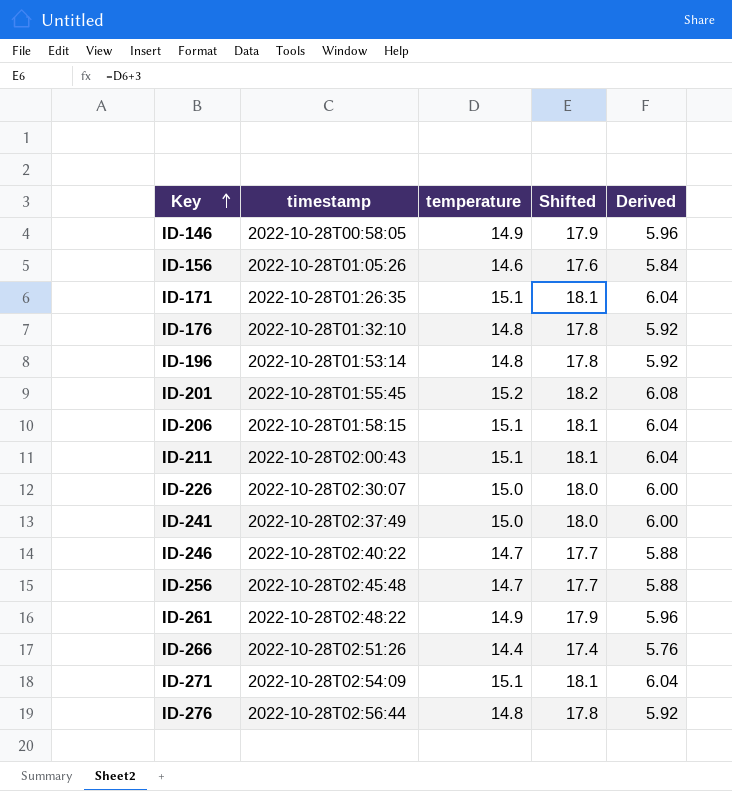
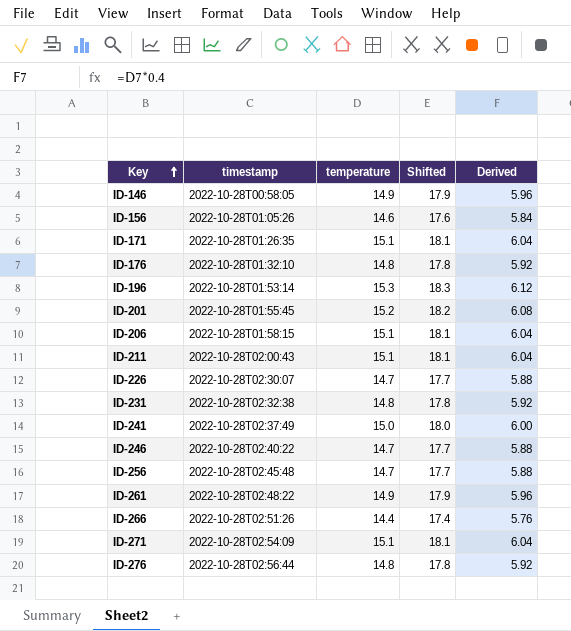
ID-196 | temperature: 14.8 -> 15.3
ID-196 | Shifted: 17.8 -> 18.3
ID-196 | Derived: 5.92 -> 6.12
ID-226 | temperature: 15.0 -> 14.7
ID-226 | Shifted: 18.0 -> 17.7
ID-226 | Derived: 6.00 -> 5.88
row ID-231: none -> 2022-10-28T02:32:38 | 14.8 | 17.8 | 5.92

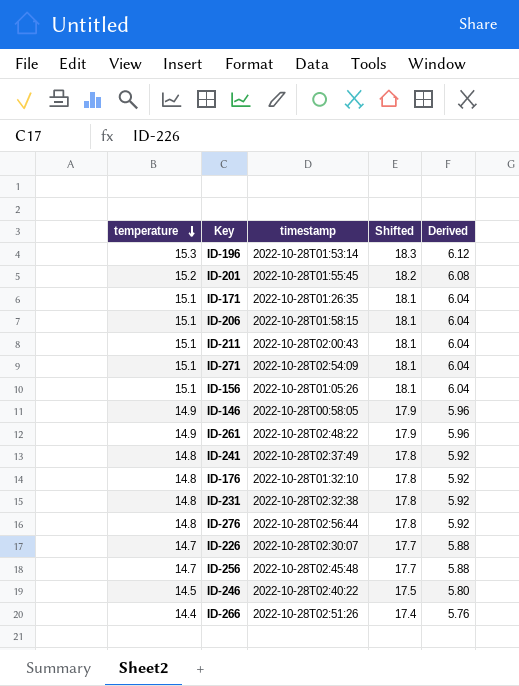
row order: Key ascending -> temperature descending
column temperature | position: 3 -> 1
ID-156 | temperature: 14.6 -> 15.1
ID-156 | Shifted: 17.6 -> 18.1
ID-156 | Derived: 5.84 -> 6.04
ID-241 | temperature: 15.0 -> 14.8
ID-241 | Shifted: 18.0 -> 17.8
ID-241 | Derived: 6.00 -> 5.92
ID-246 | temperature: 14.7 -> 14.5
ID-246 | Shifted: 17.7 -> 17.5
ID-246 | Derived: 5.88 -> 5.80

